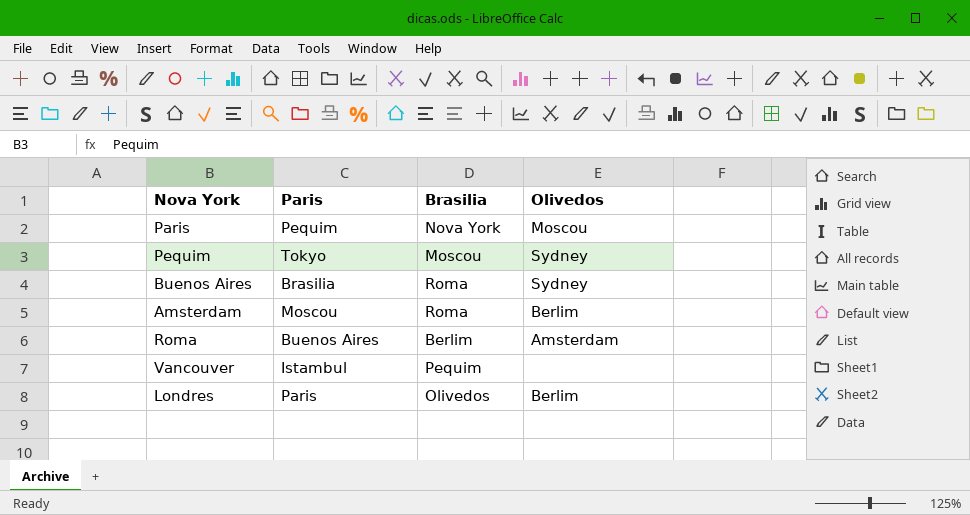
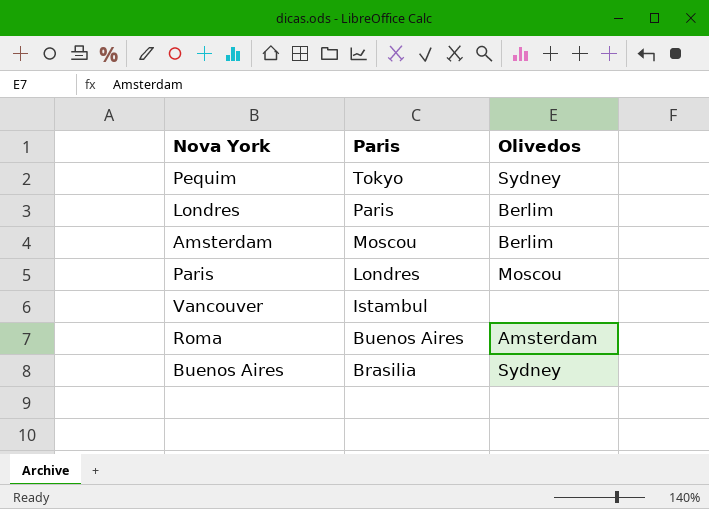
row order: none -> Paris descending
column Brasilia | position: 3 -> none
Paris | Paris: Pequim -> Londres

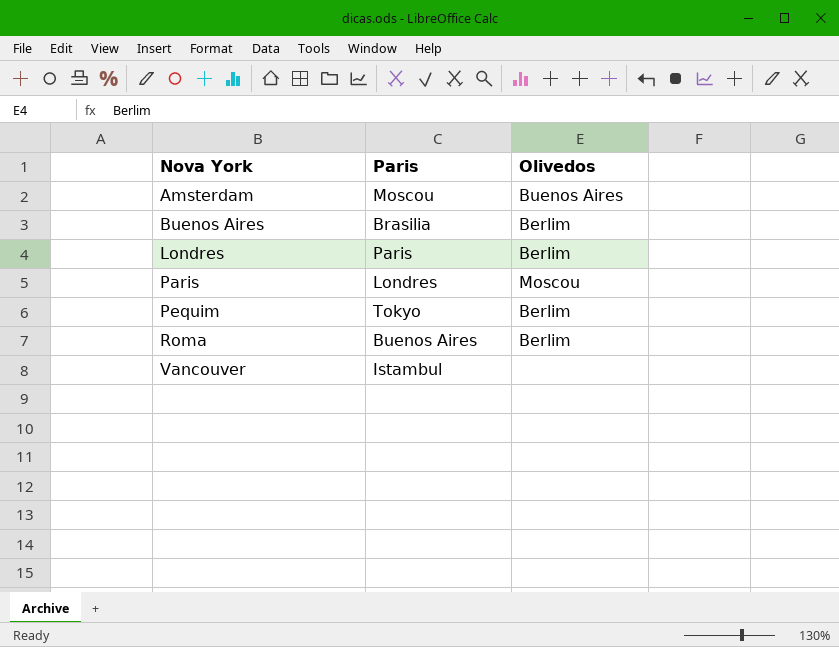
row order: Paris descending -> Nova York ascending
Amsterdam | Olivedos: Berlim -> Buenos Aires
Buenos Aires | Olivedos: Sydney -> Berlim
Pequim | Olivedos: Sydney -> Berlim
Roma | Olivedos: Amsterdam -> Berlim

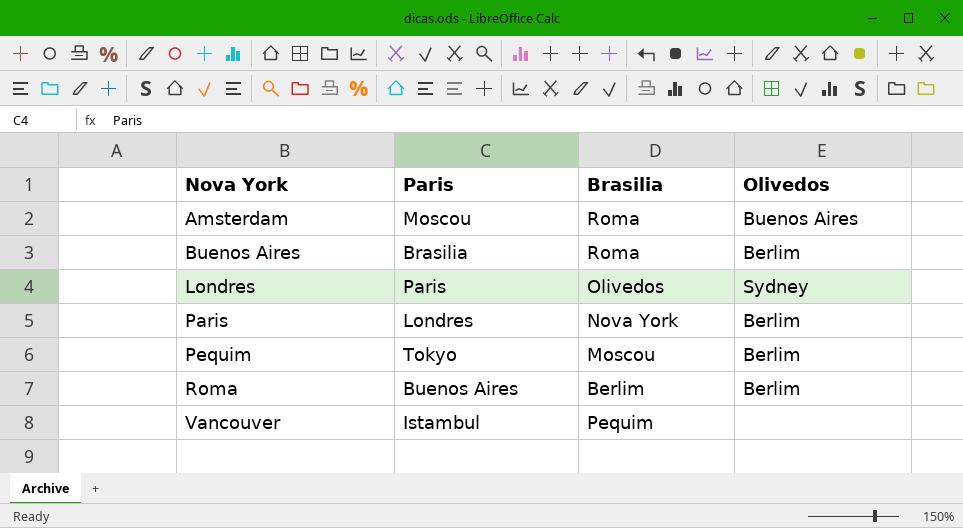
column Brasilia | position: none -> 3
Londres | Olivedos: Berlim -> Sydney
Paris | Olivedos: Moscou -> Berlim

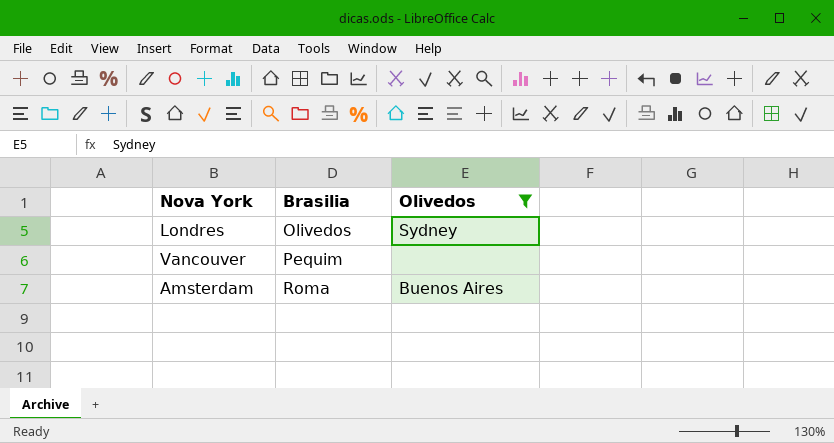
filter: none -> Olivedos != Berlim
row order: Nova York ascending -> Brasilia ascending
column Paris | position: 2 -> none

